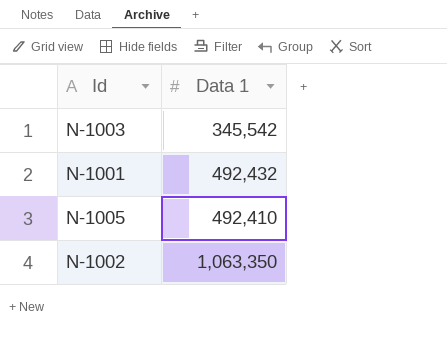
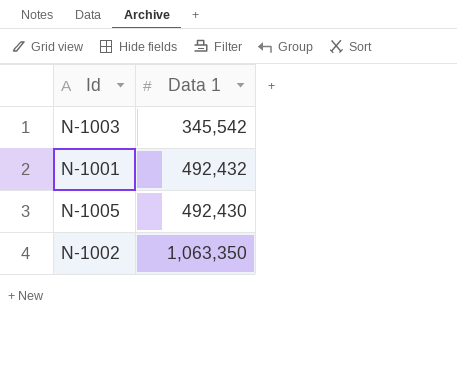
N-1005 | Data 1: 492,410 -> 492,430

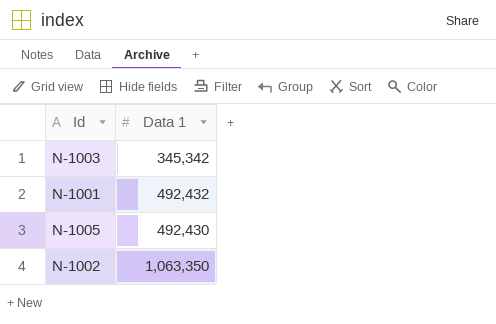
N-1003 | Data 1: 345,542 -> 345,342

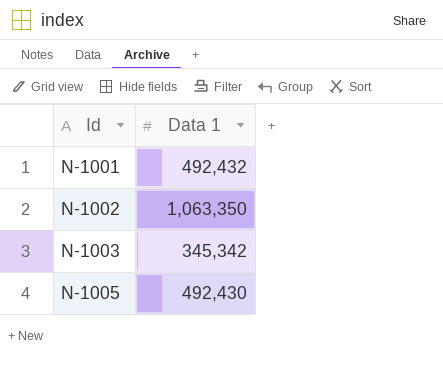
row order: none -> Id ascending

